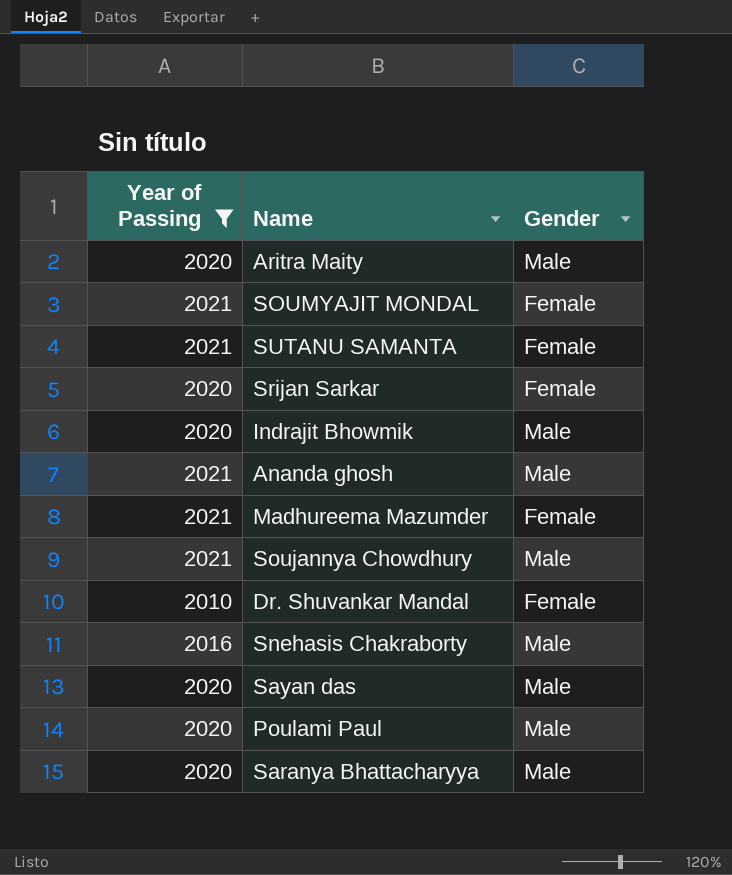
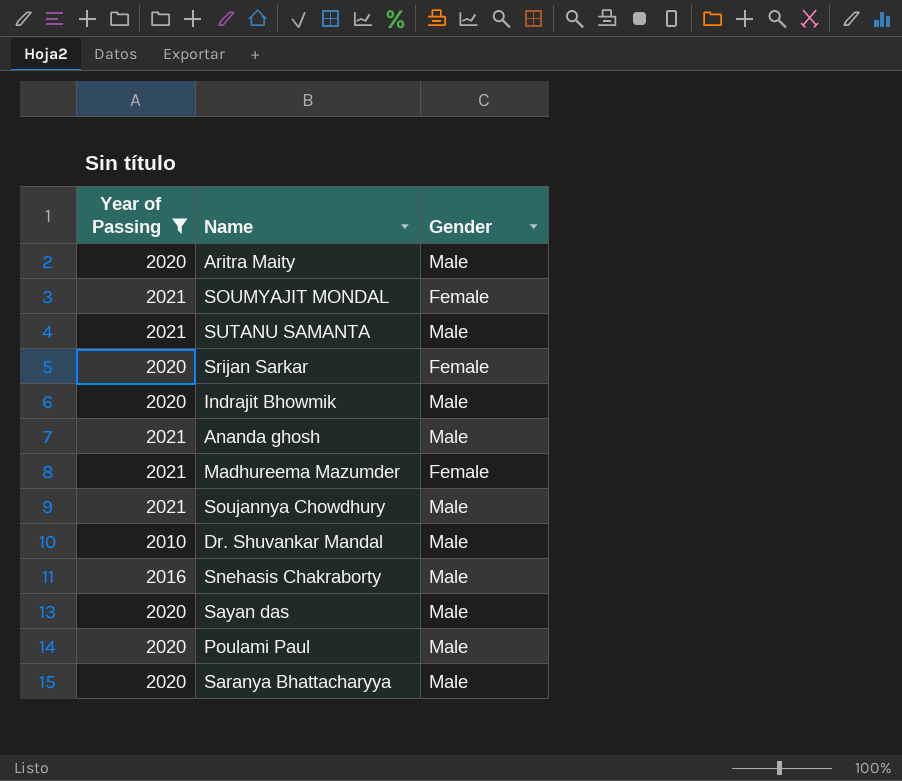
SUTANU SAMANTA | Gender: Female -> Male
Dr. Shuvankar Mandal | Gender: Female -> Male

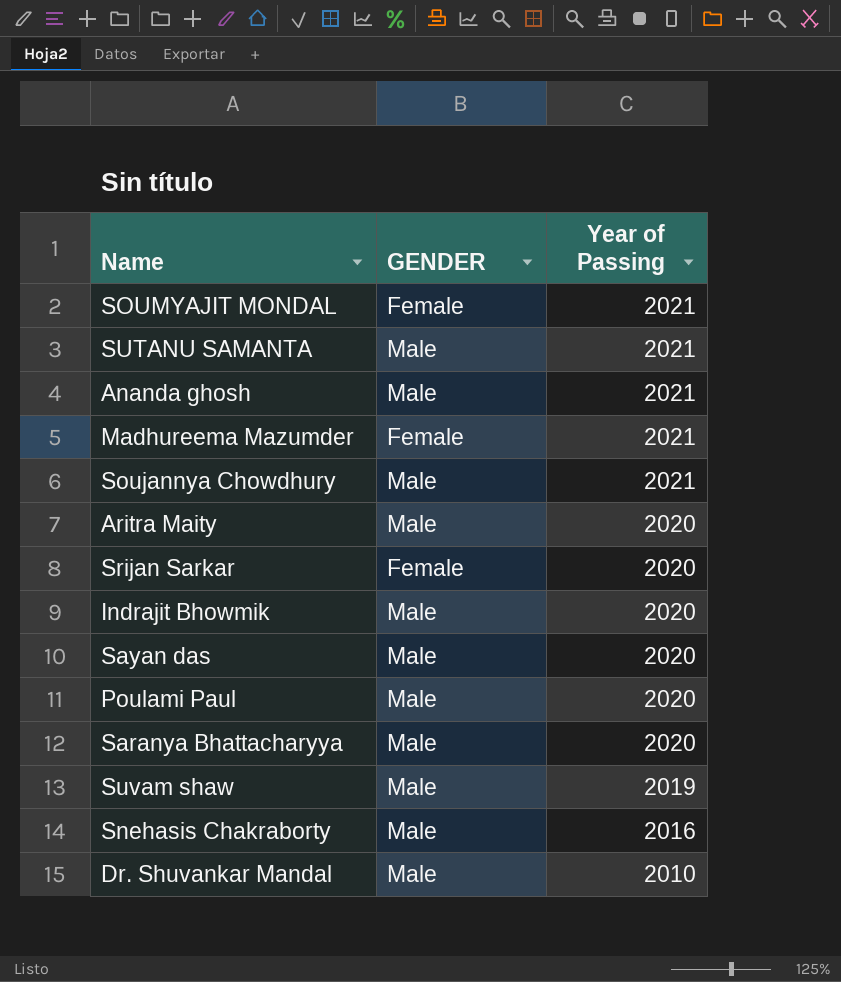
filter: Year of Passing != 2019 -> none
row order: none -> Year of Passing descending
column name: Gender -> GENDER
column Year of Passing | position: 1 -> 3

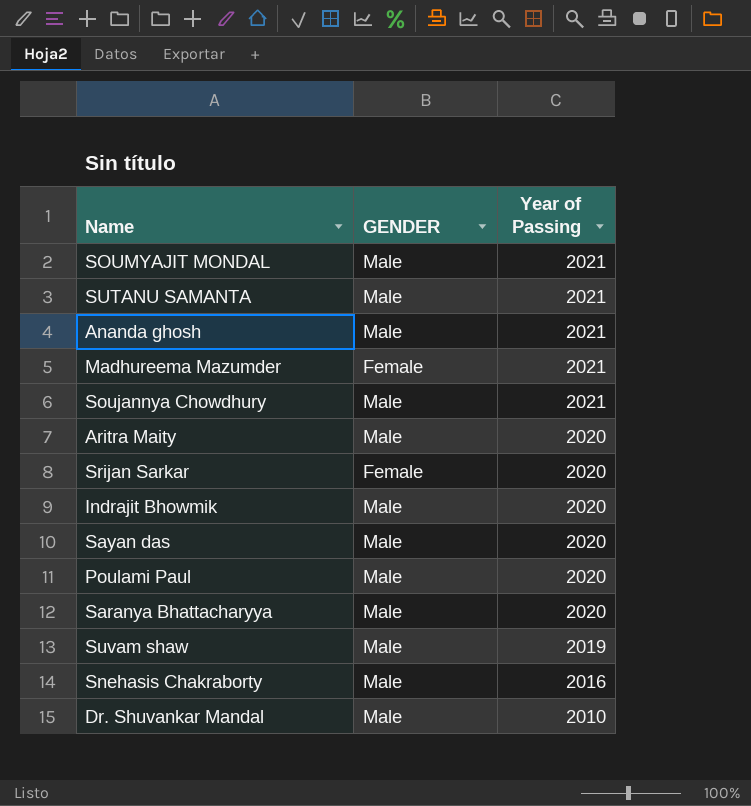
SOUMYAJIT MONDAL | GENDER: Female -> Male

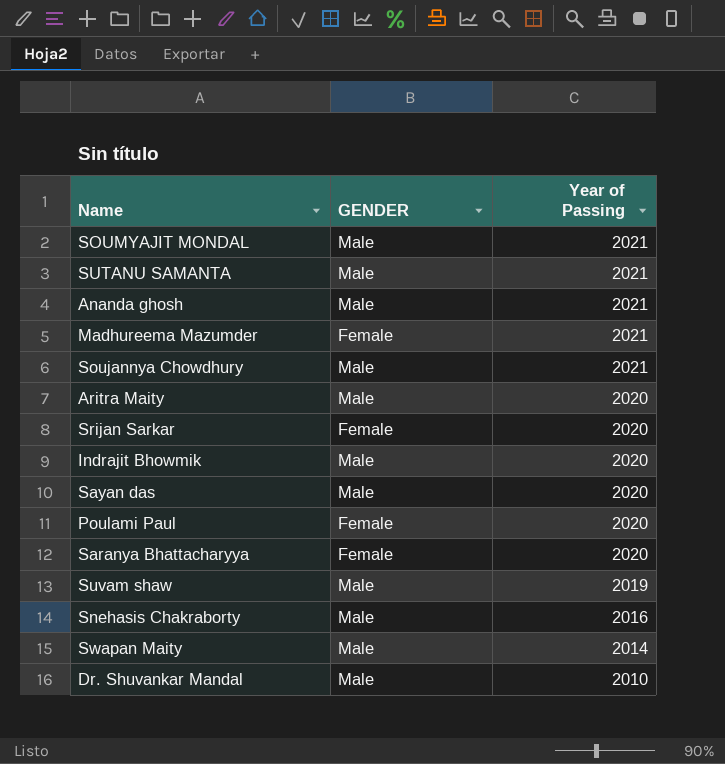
Poulami Paul | GENDER: Male -> Female
Saranya Bhattacharyya | GENDER: Male -> Female
row Swapan Maity: none -> Male | 2014

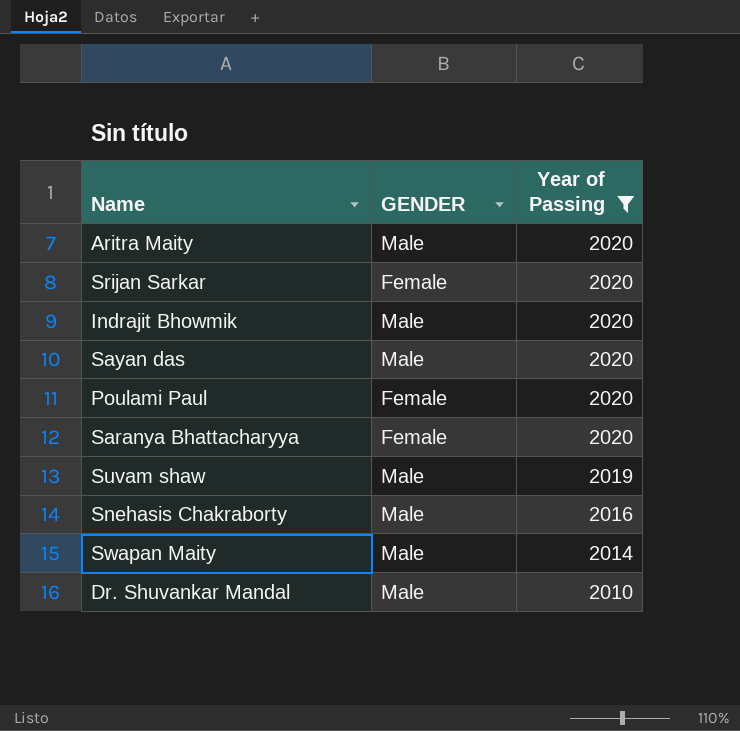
filter: none -> Year of Passing != 2021

